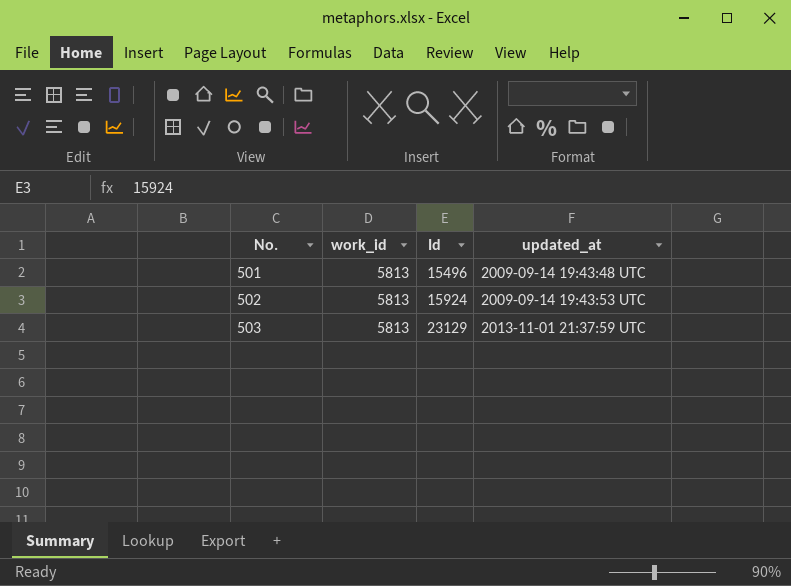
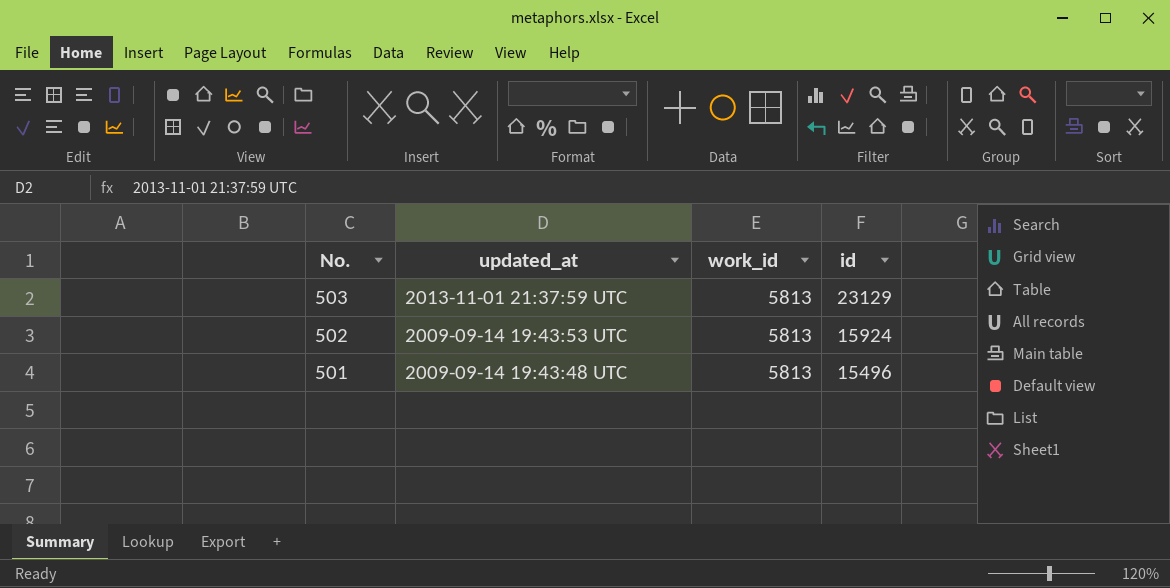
row order: No. ascending -> No. descending
column updated_at | position: 4 -> 2
column name: Id -> id

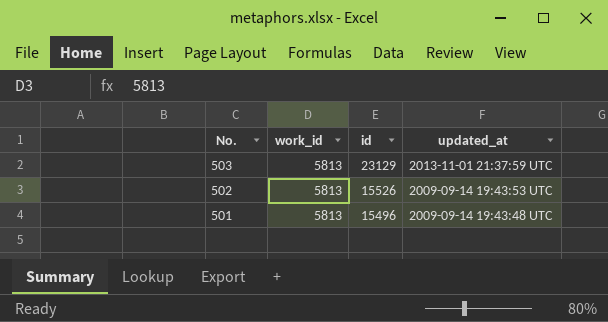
column updated_at | position: 2 -> 4
502 | id: 15924 -> 15526

